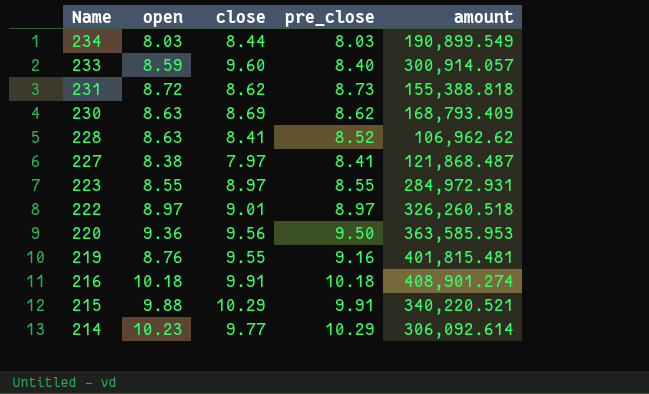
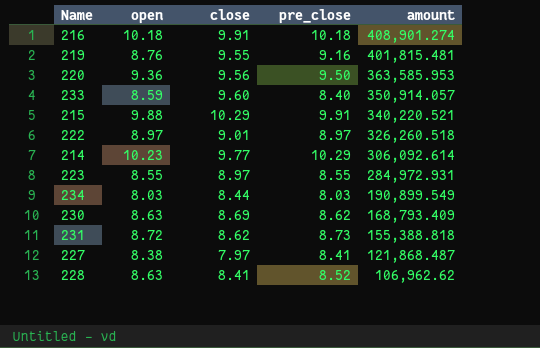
row order: Name descending -> amount descending
233 | amount: 300,914.057 -> 350,914.057

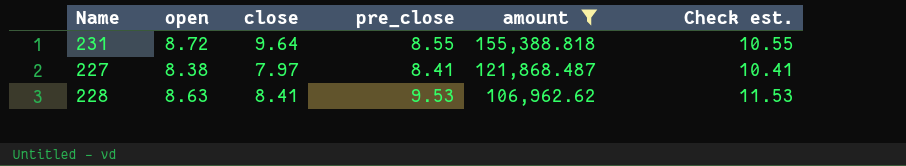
filter: none -> amount <= 155,388.818
column Check est. | formula: none -> [pre_close] + 2
231 | close: 8.62 -> 9.64
231 | pre_close: 8.73 -> 8.55
228 | pre_close: 8.52 -> 9.53

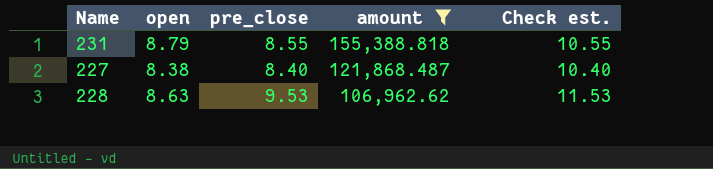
column close | position: 3 -> none
231 | open: 8.72 -> 8.79
227 | pre_close: 8.41 -> 8.40
227 | Check est.: 10.41 -> 10.40

